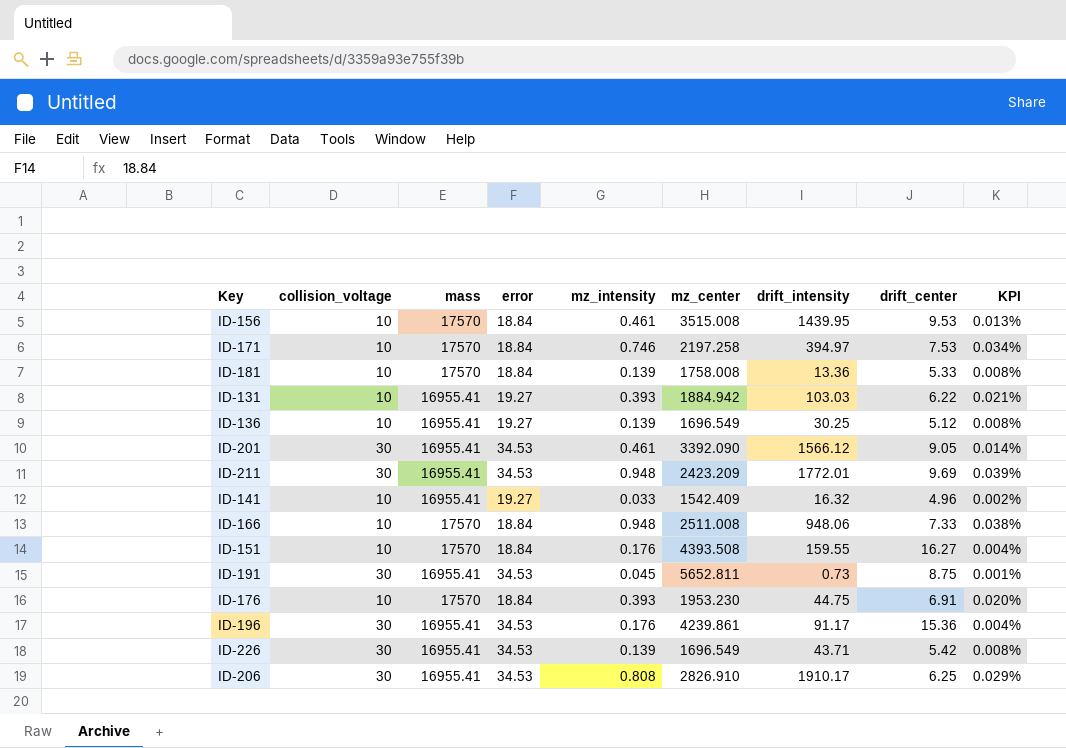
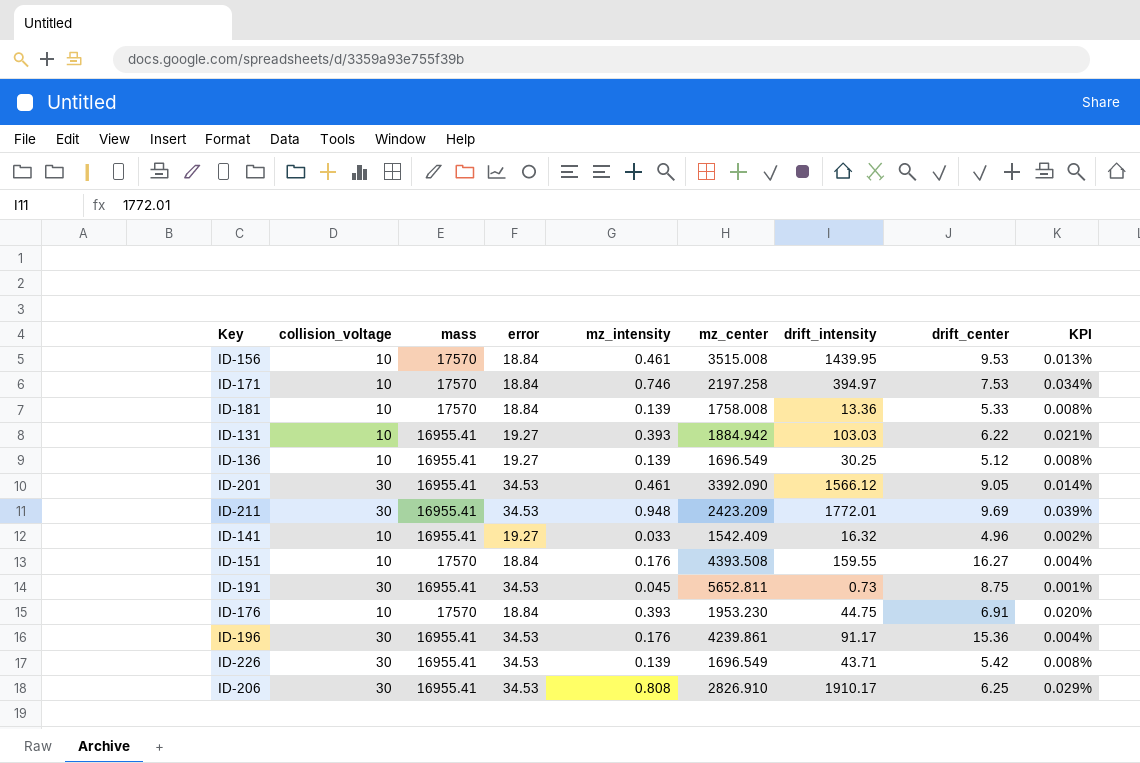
row ID-166: 10 | 17570 | 18.84 | 0.948 | 2511.008 | 948.06 | 7.33 | 0.038% -> none

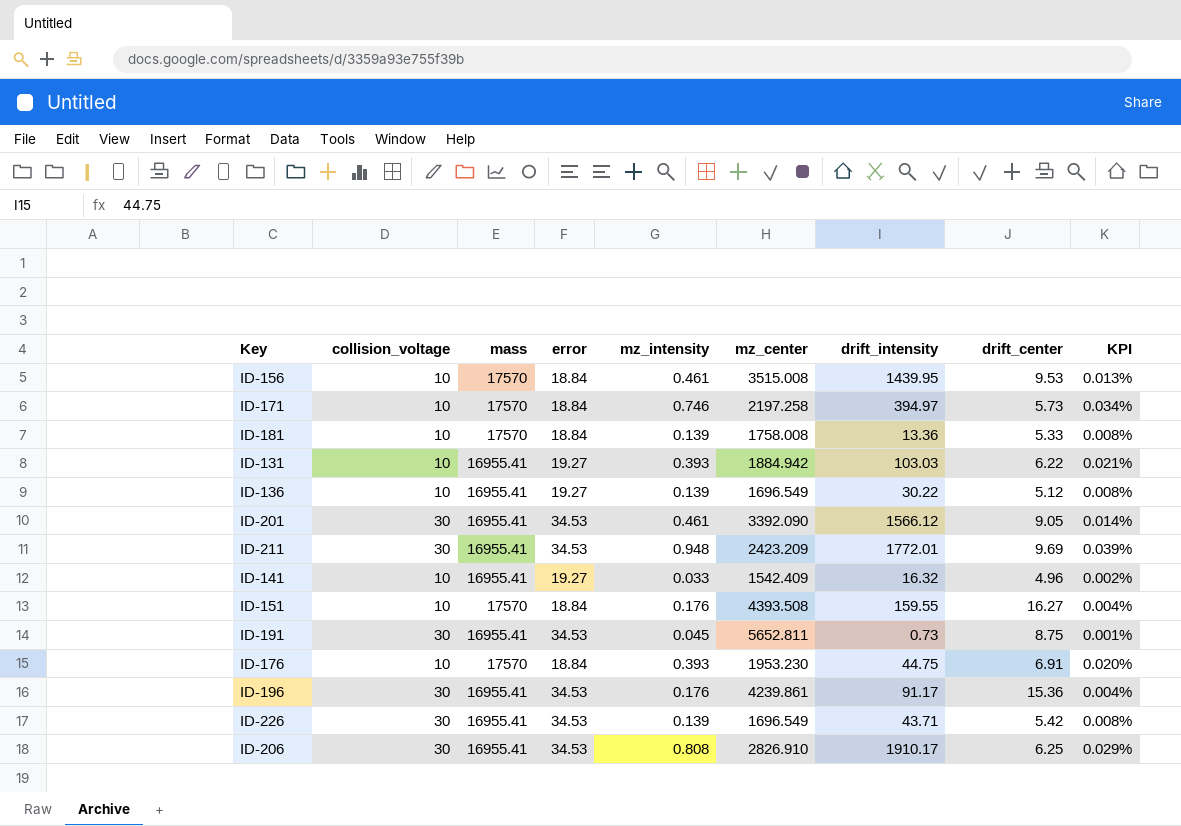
ID-171 | drift_center: 7.53 -> 5.73
ID-136 | drift_intensity: 30.25 -> 30.22

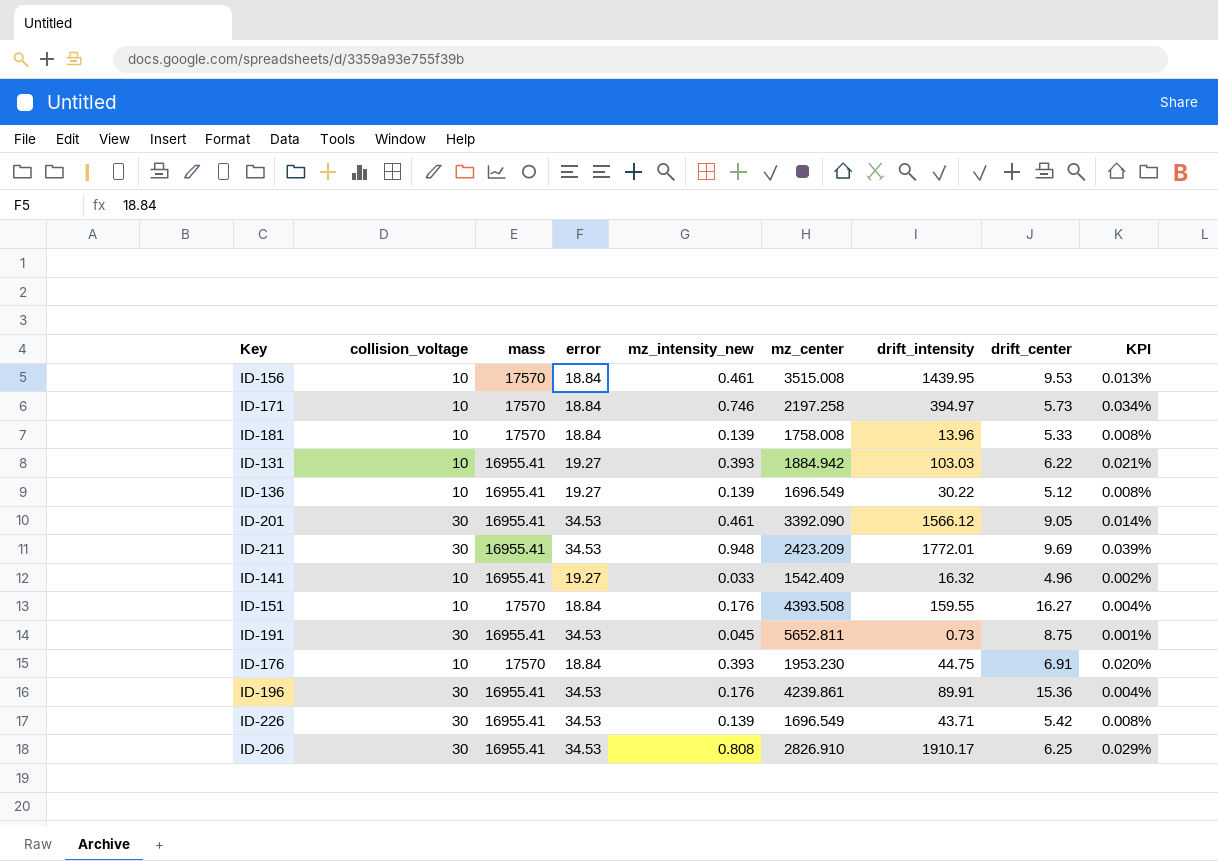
column name: mz_intensity -> mz_intensity_new
ID-181 | drift_intensity: 13.36 -> 13.96
ID-196 | drift_intensity: 91.17 -> 89.91

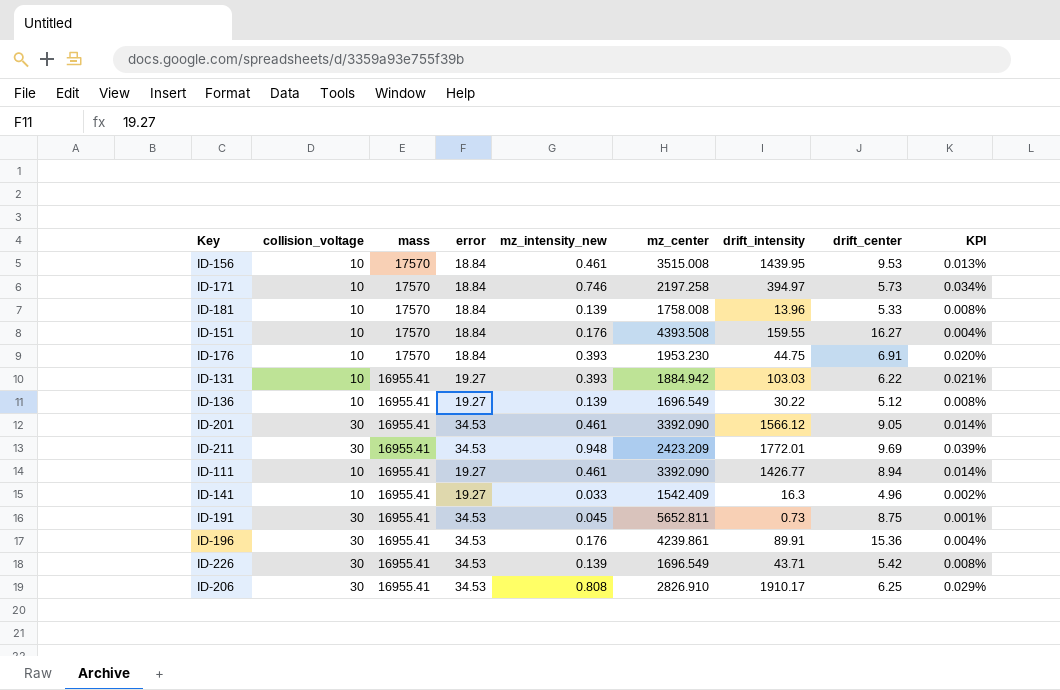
row order: none -> mass descending
row ID-111: none -> 10 | 16955.41 | 19.27 | 0.461 | 3392.090 | 1426.77 | 8.94 | 0.014%
ID-141 | drift_intensity: 16.32 -> 16.3

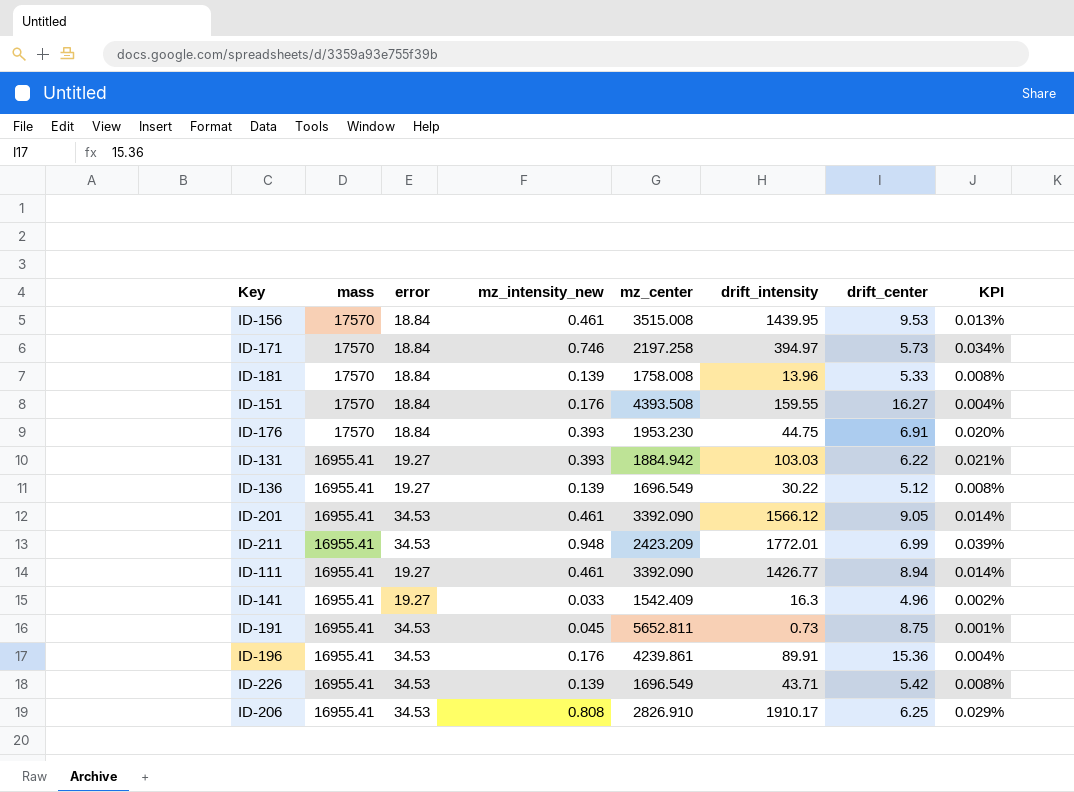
column collision_voltage | position: 2 -> none
ID-211 | drift_center: 9.69 -> 6.99

